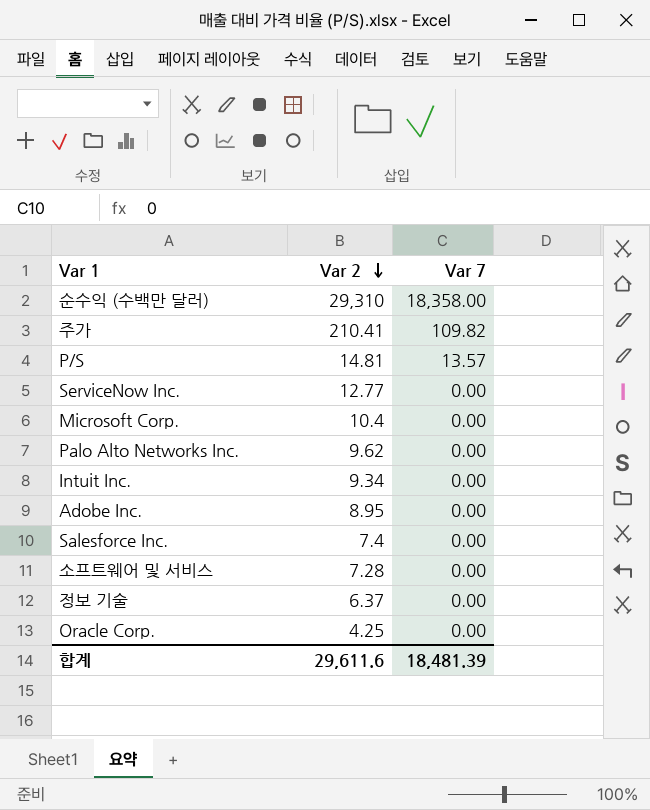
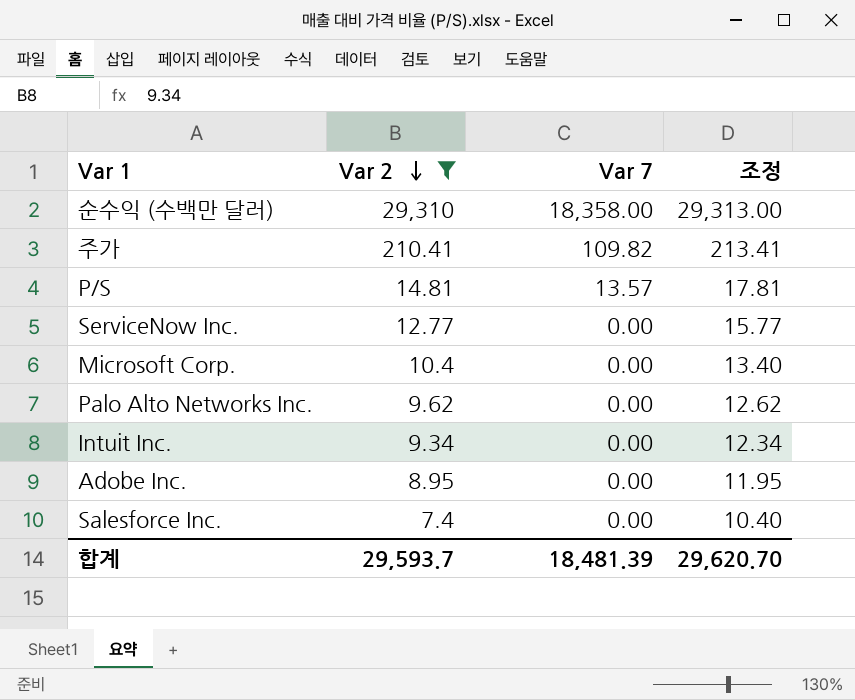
filter: none -> Var 2 >= 7.4
column 조정 | formula: none -> [Var 2] + 3
합계 | Var 2: 29,611.6 -> 29,593.7

